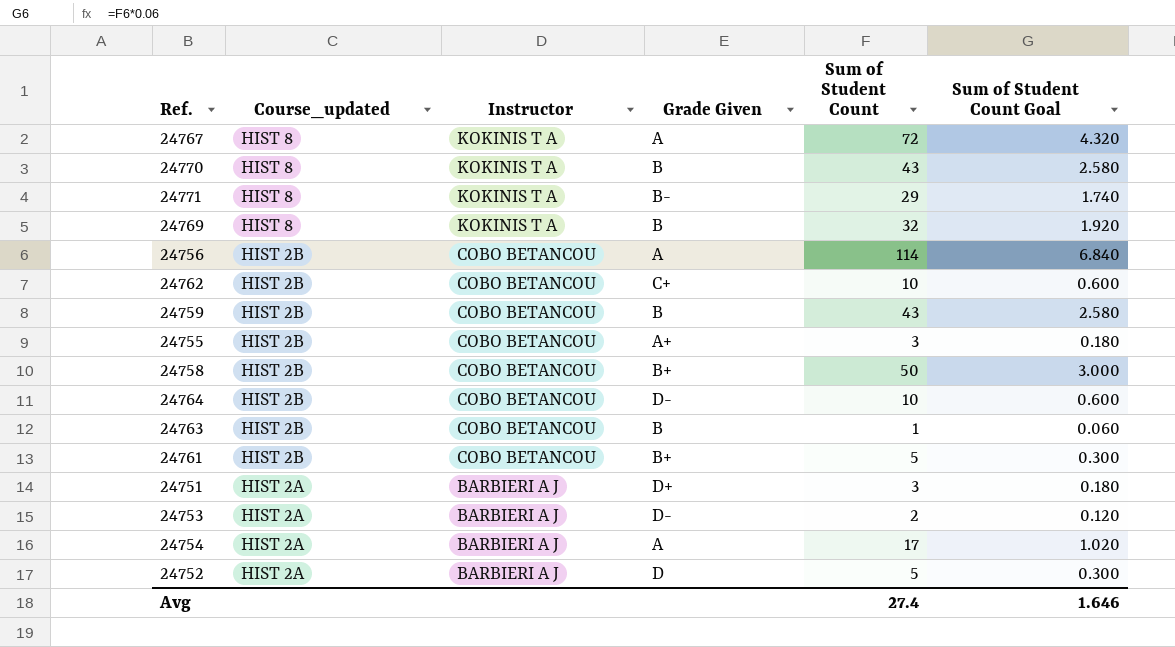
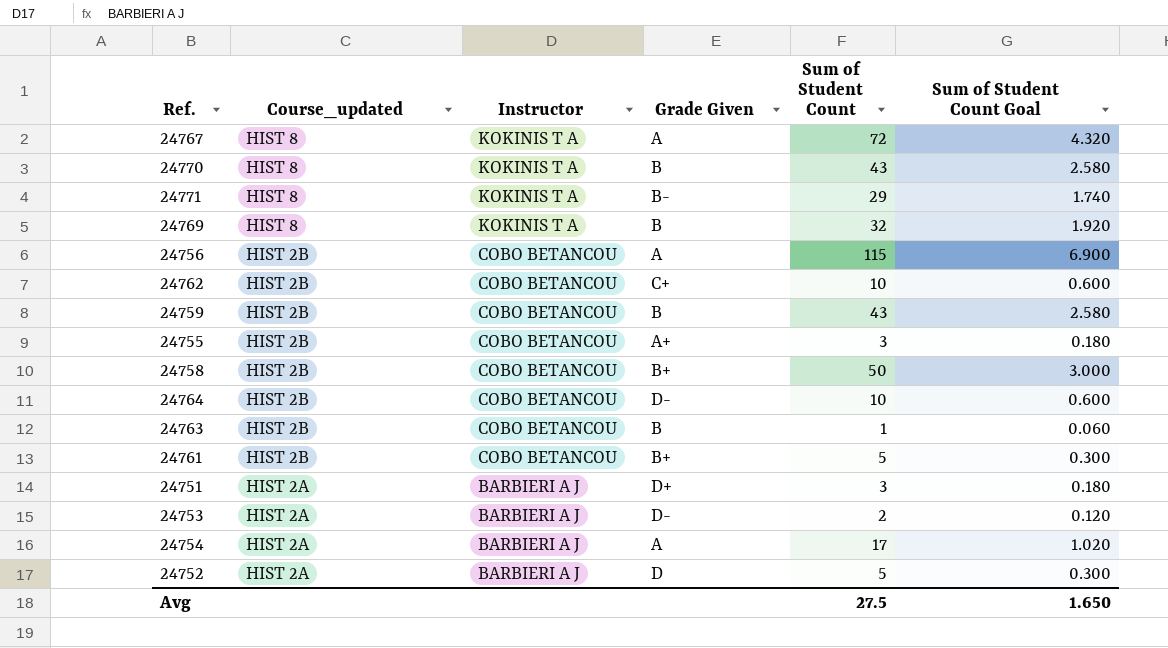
24756 | Sum of Student Count: 114 -> 115
24756 | Sum of Student Count Goal: 6.840 -> 6.900
Avg | Sum of Student Count: 27.4 -> 27.5
Avg | Sum of Student Count Goal: 1.646 -> 1.650

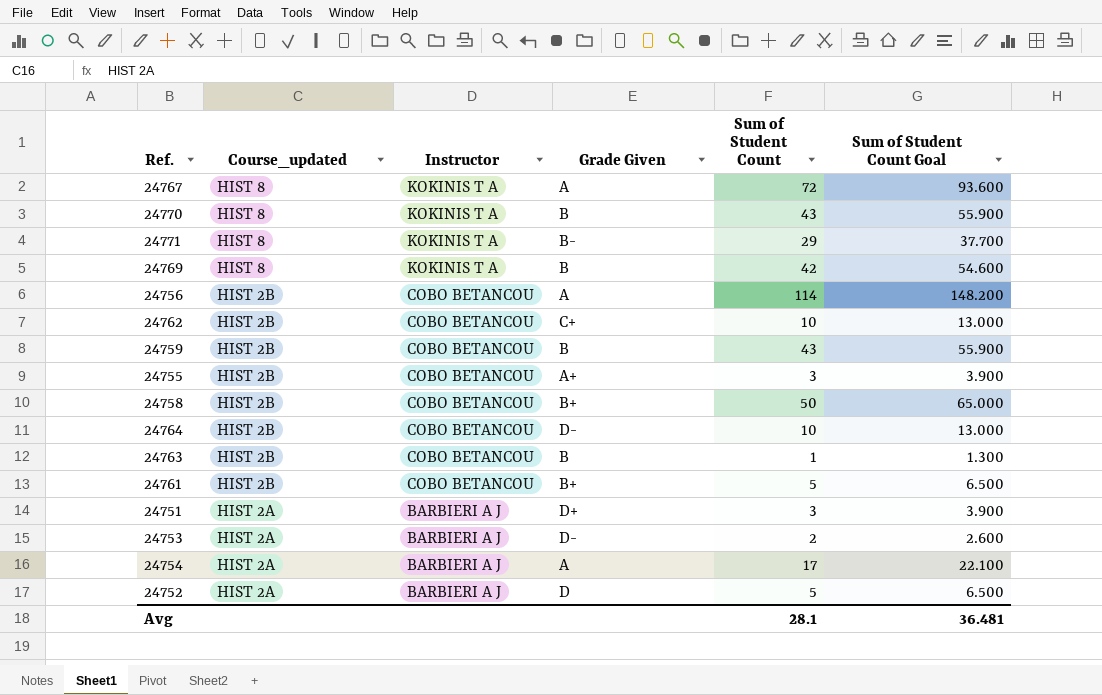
column Sum of Student Count Goal | formula: [Sum of Student Count] * 0.06 -> [Sum of Student Count] * 1.3
24769 | Sum of Student Count: 32 -> 42
24756 | Sum of Student Count: 115 -> 114
Avg | Sum of Student Count: 27.5 -> 28.1
Avg | Sum of Student Count Goal: 1.650 -> 36.481

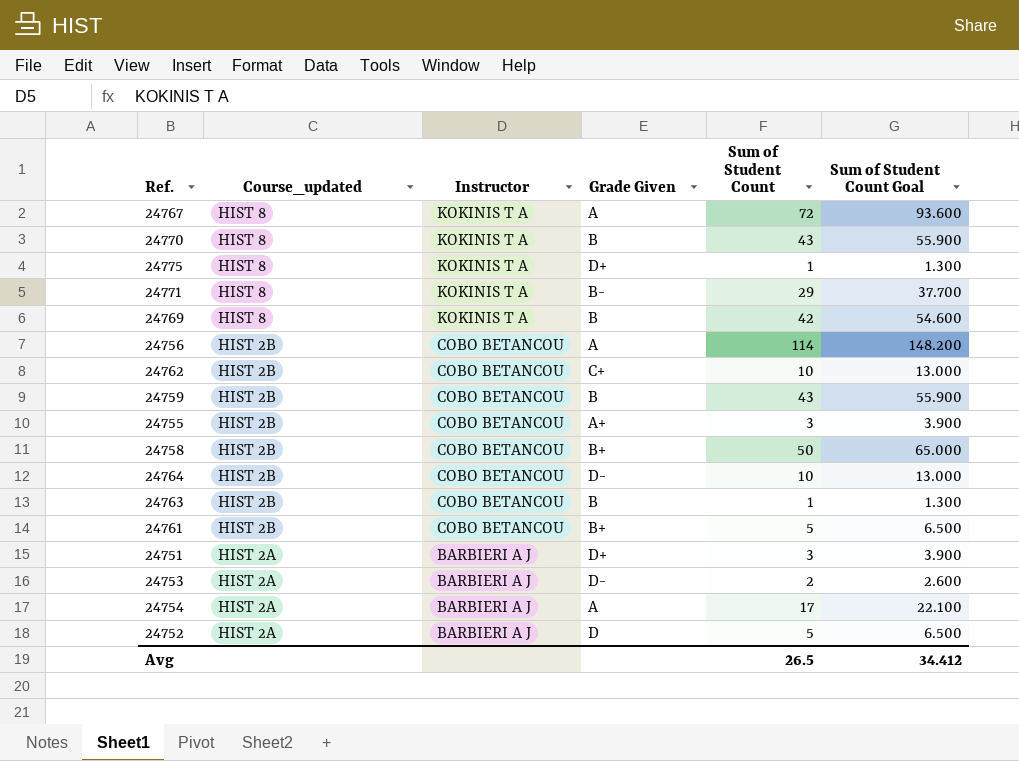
row 24775: none -> HIST 8 | KOKINIS T A | D+ | 1 | 1.300
Avg | Sum of Student Count: 28.1 -> 26.5
Avg | Sum of Student Count Goal: 36.481 -> 34.412

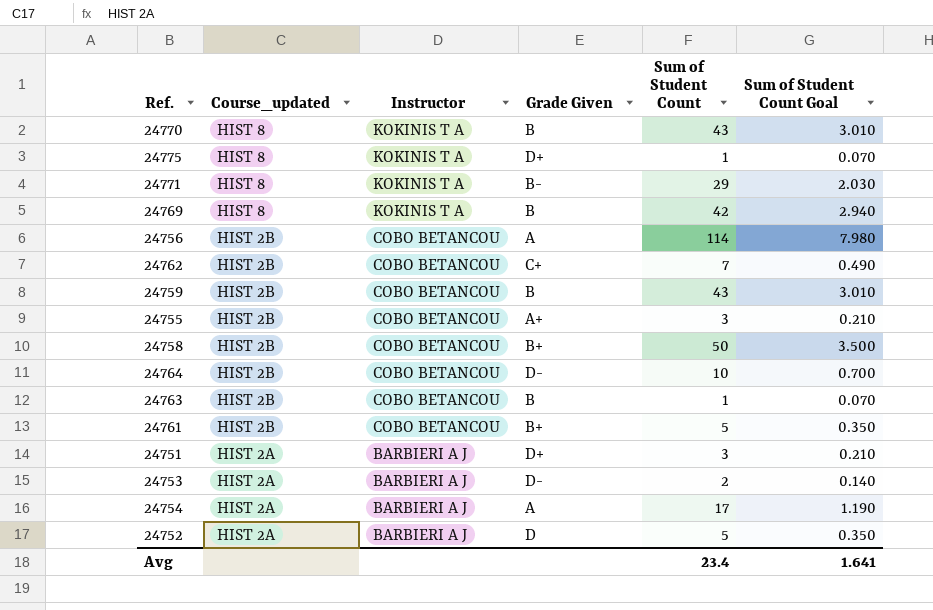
column Sum of Student Count Goal | formula: [Sum of Student Count] * 1.3 -> [Sum of Student Count] * 0.07
row 24767: HIST 8 | KOKINIS T A | A | 72 | 93.600 -> none
24762 | Sum of Student Count: 10 -> 7
Avg | Sum of Student Count: 26.5 -> 23.4
Avg | Sum of Student Count Goal: 34.412 -> 1.641

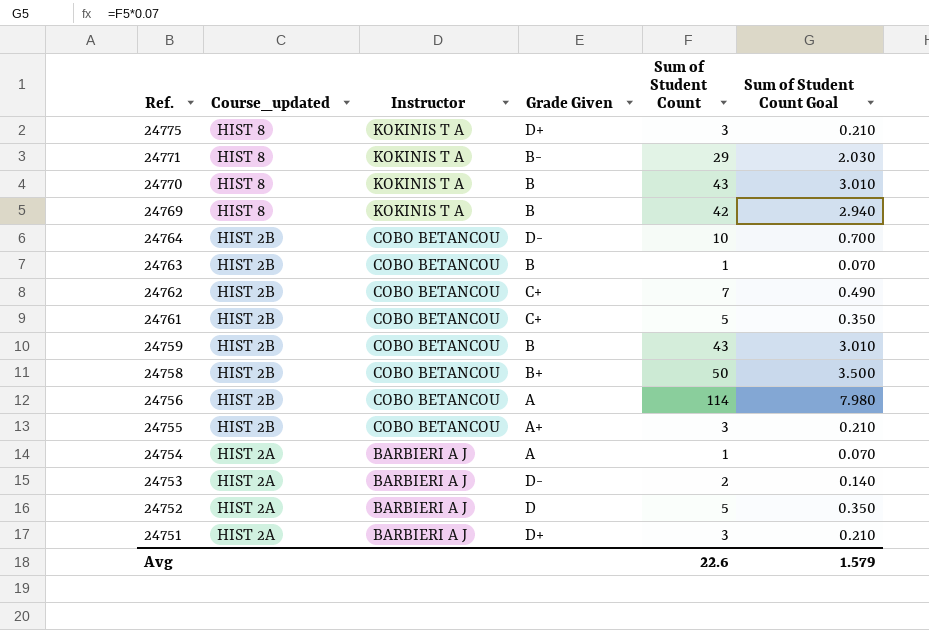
row order: Course_updated descending -> Ref. descending
24775 | Sum of Student Count: 1 -> 3
24775 | Sum of Student Count Goal: 0.070 -> 0.210
24761 | Grade Given: B+ -> C+
24754 | Sum of Student Count: 17 -> 1
24754 | Sum of Student Count Goal: 1.190 -> 0.070
Avg | Sum of Student Count: 23.4 -> 22.6
Avg | Sum of Student Count Goal: 1.641 -> 1.579

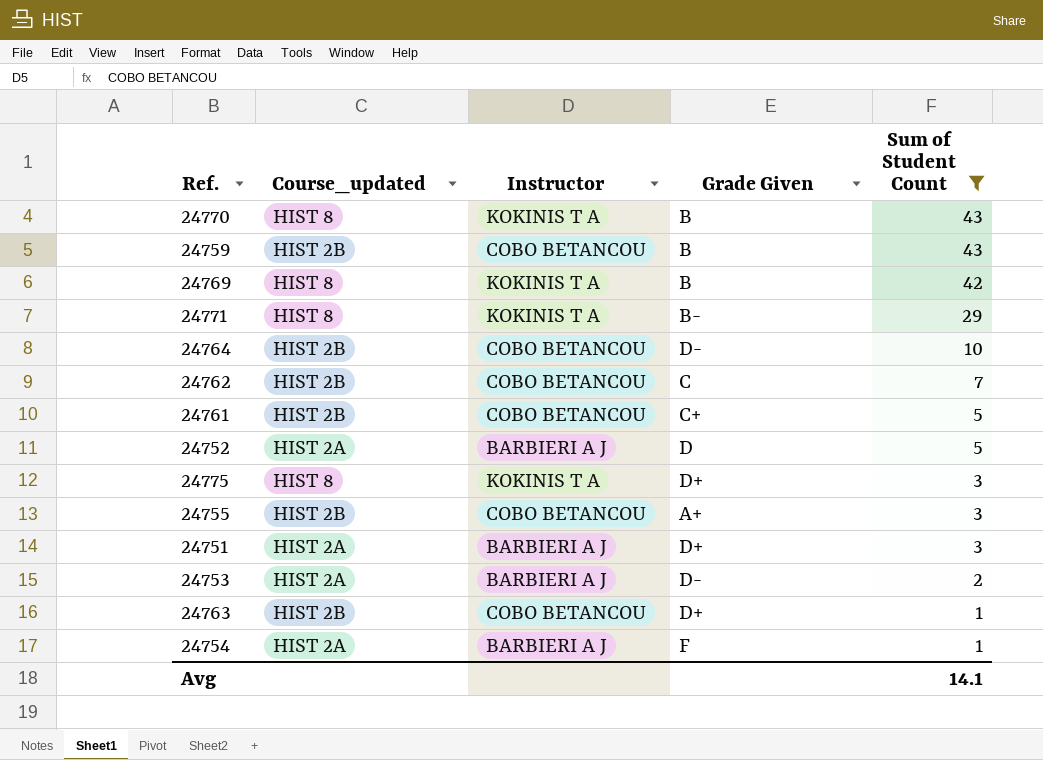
filter: none -> Sum of Student Count <= 43
row order: Ref. descending -> Sum of Student Count descending
column Sum of Student Count Goal | formula: [Sum of Student Count] * 0.07 -> none
24762 | Grade Given: C+ -> C
24763 | Grade Given: B -> D+
24754 | Grade Given: A -> F
Avg | Sum of Student Count: 22.6 -> 14.1

